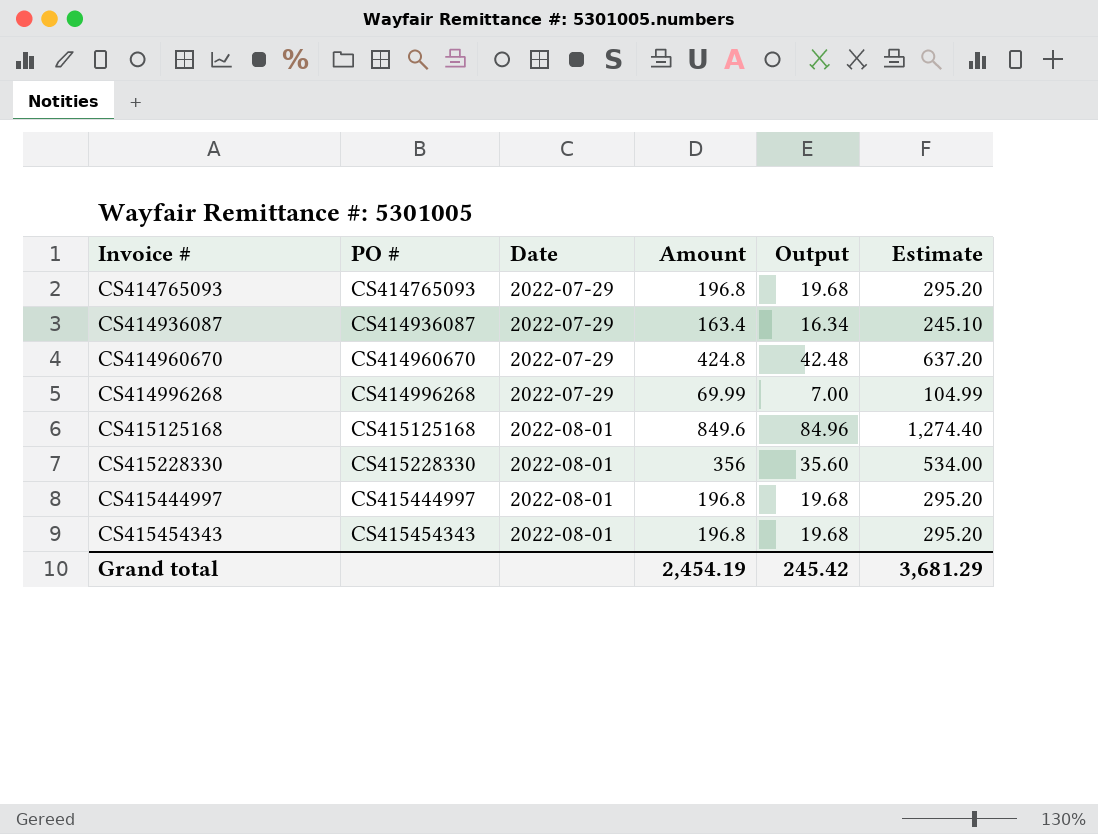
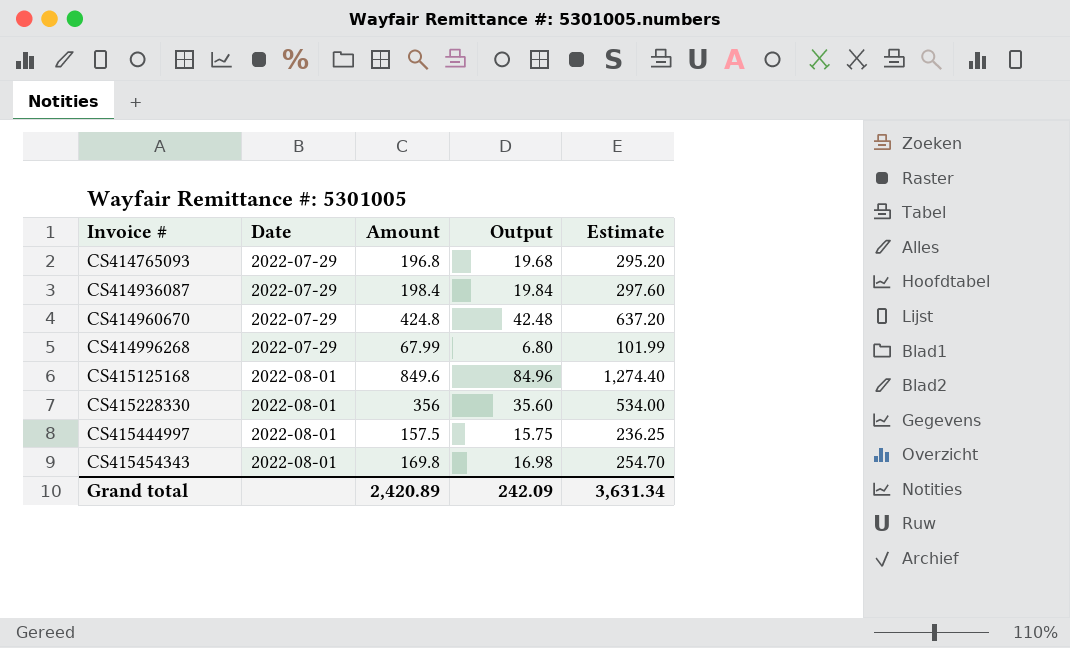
column PO # | position: 2 -> none
CS414936087 | Amount: 163.4 -> 198.4
CS414936087 | Output: 16.34 -> 19.84
CS414936087 | Estimate: 245.10 -> 297.60
CS414996268 | Amount: 69.99 -> 67.99
CS414996268 | Output: 7.00 -> 6.80
CS414996268 | Estimate: 104.99 -> 101.99
CS415444997 | Amount: 196.8 -> 157.5
CS415444997 | Output: 19.68 -> 15.75
CS415444997 | Estimate: 295.20 -> 236.25
CS415454343 | Amount: 196.8 -> 169.8
CS415454343 | Output: 19.68 -> 16.98
CS415454343 | Estimate: 295.20 -> 254.70
Grand total | Amount: 2,454.19 -> 2,420.89
Grand total | Output: 245.42 -> 242.09
Grand total | Estimate: 3,681.29 -> 3,631.34

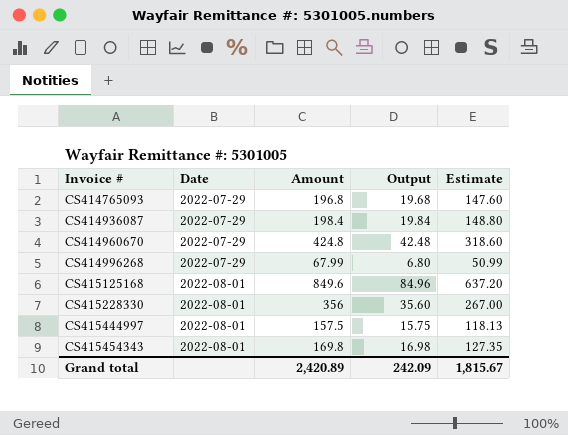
column Estimate | formula: [Amount] * 1.5 -> [Amount] * 0.75
Grand total | Estimate: 3,631.34 -> 1,815.67

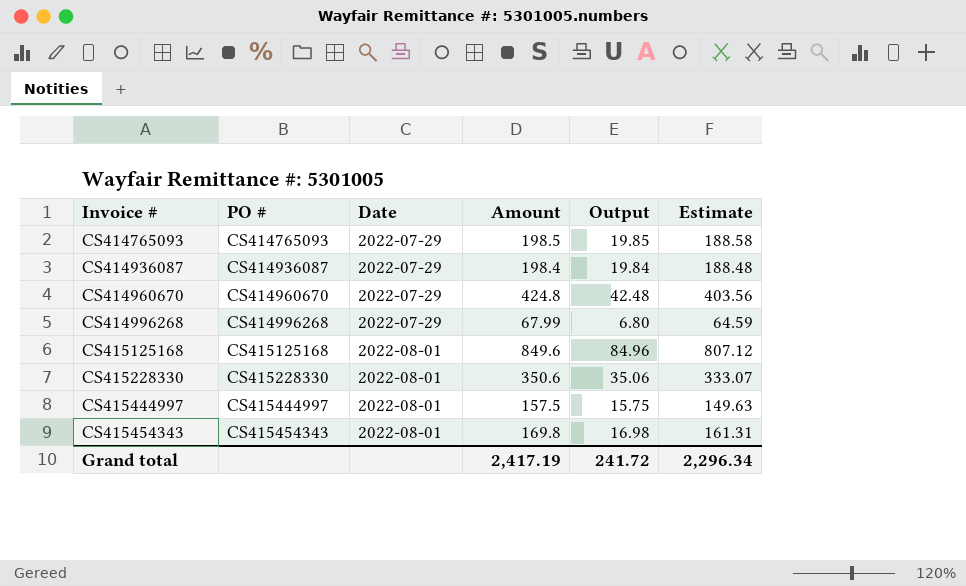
column PO # | position: none -> 2
column Estimate | formula: [Amount] * 0.75 -> [Amount] * 0.95
CS414765093 | Amount: 196.8 -> 198.5
CS414765093 | Output: 19.68 -> 19.85
CS415228330 | Amount: 356 -> 350.6
CS415228330 | Output: 35.60 -> 35.06
Grand total | Amount: 2,420.89 -> 2,417.19
Grand total | Output: 242.09 -> 241.72
Grand total | Estimate: 1,815.67 -> 2,296.34

